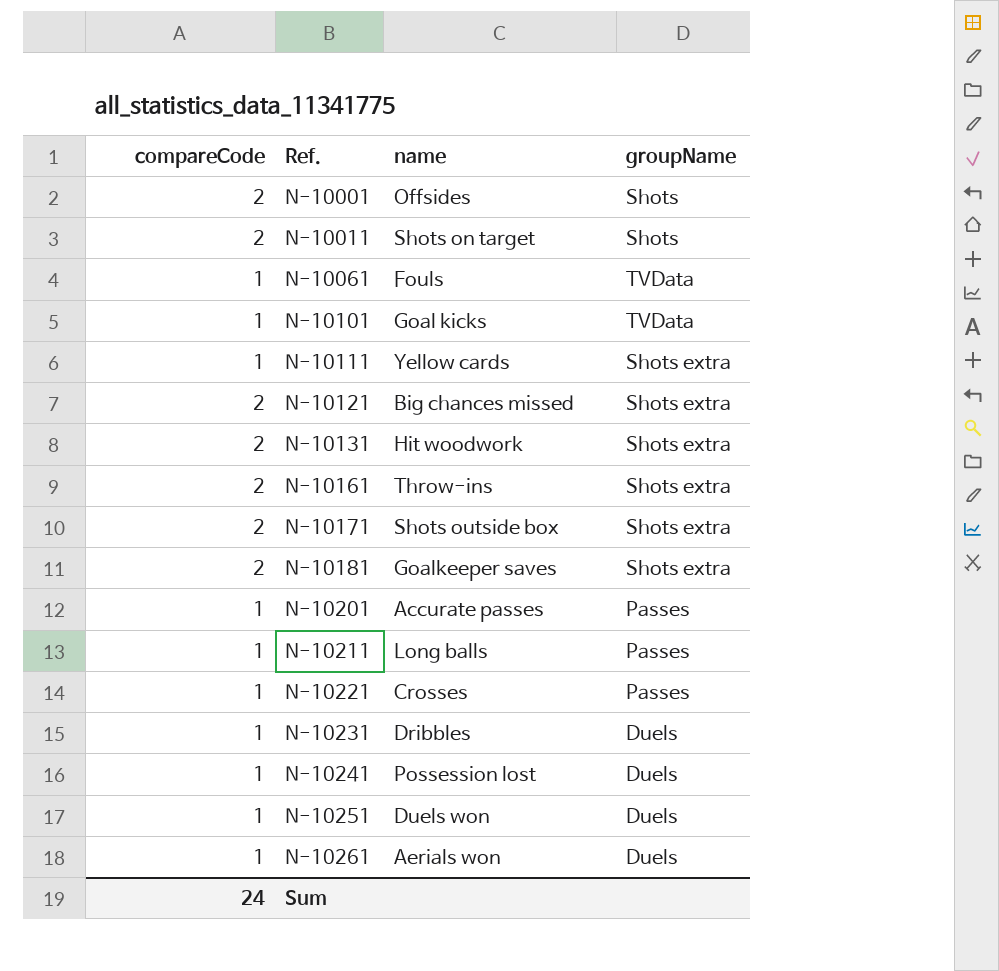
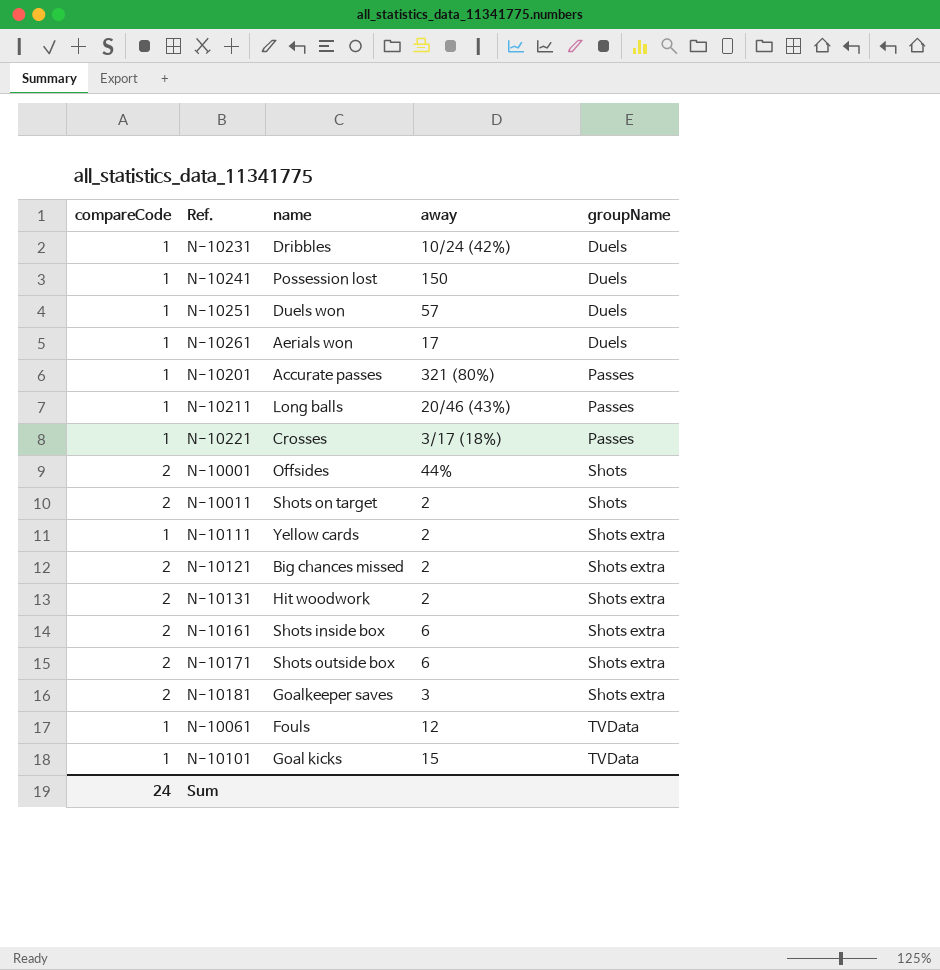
row order: Ref. ascending -> groupName ascending
column away | position: none -> 4
N-10161 | name: Throw-ins -> Shots inside box

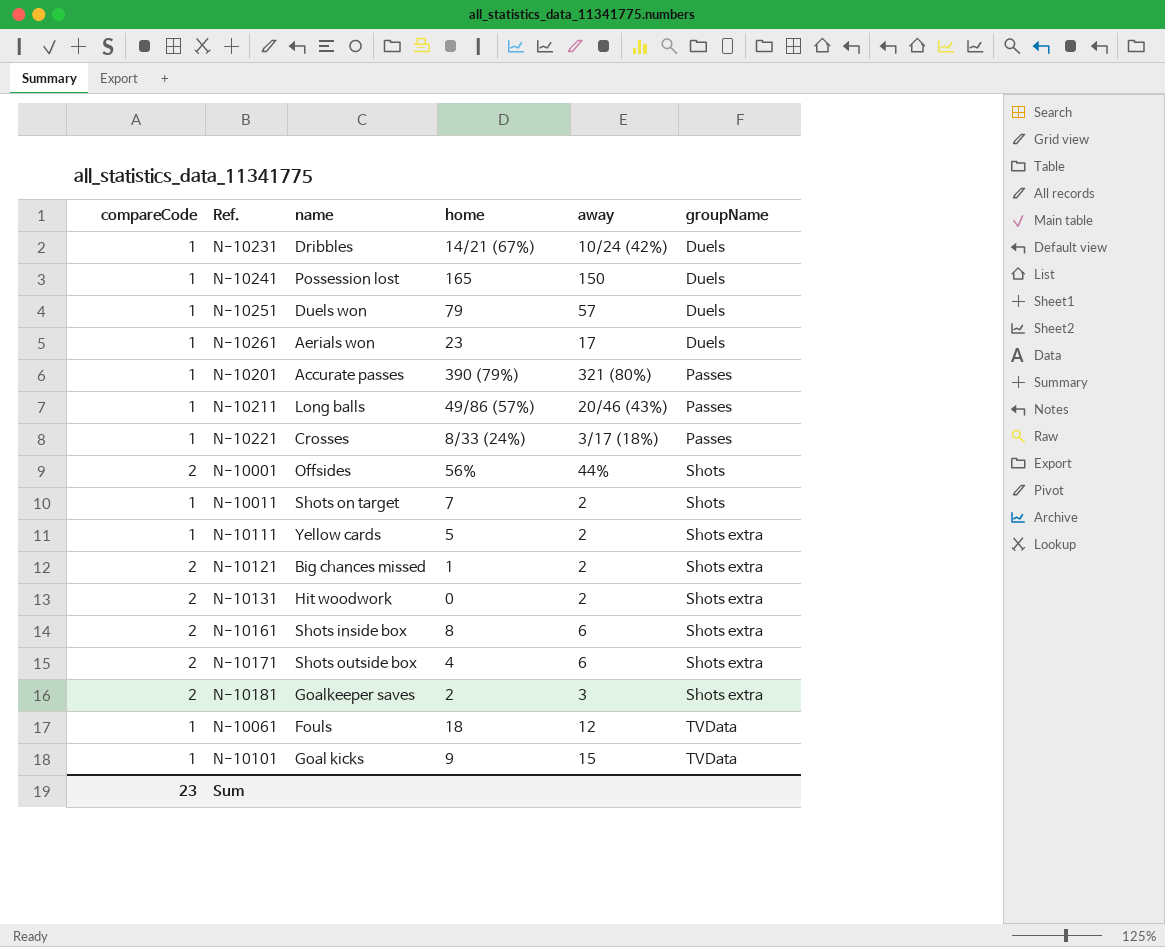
column home | position: none -> 4
N-10011 | compareCode: 2 -> 1
Sum | compareCode: 24 -> 23

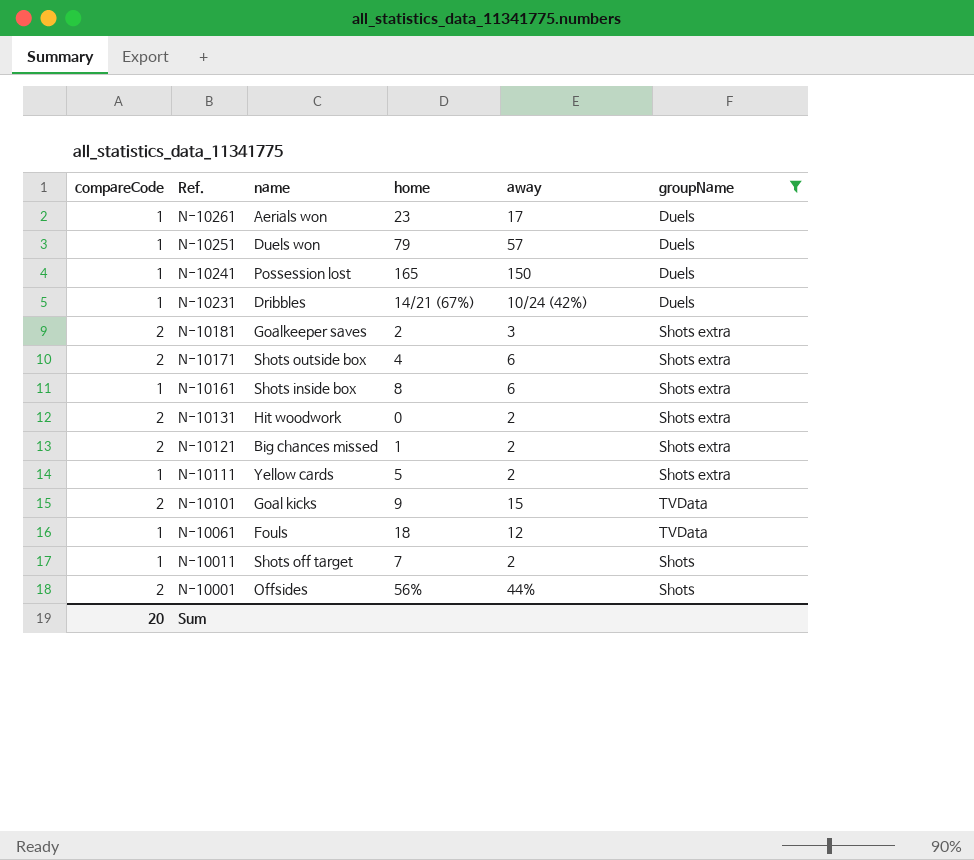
filter: none -> groupName != Passes
row order: groupName ascending -> Ref. descending
N-10161 | compareCode: 2 -> 1
N-10101 | compareCode: 1 -> 2
N-10011 | name: Shots on target -> Shots off target
Sum | compareCode: 23 -> 20

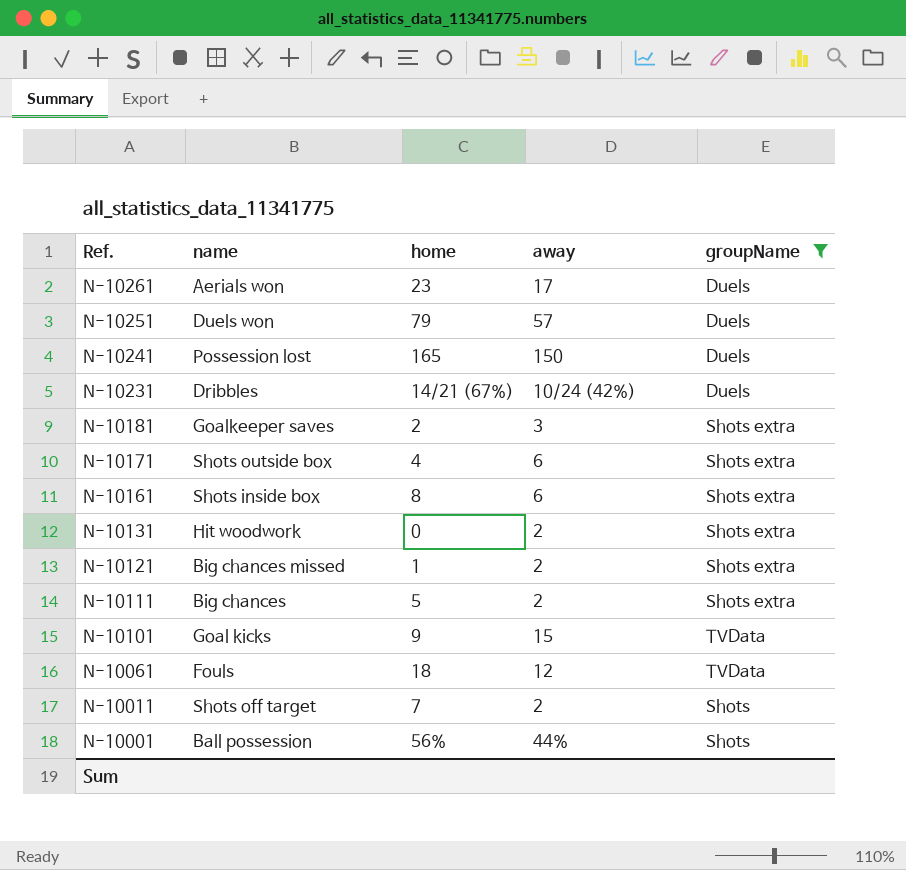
column compareCode | position: 1 -> none
N-10111 | name: Yellow cards -> Big chances
N-10001 | name: Offsides -> Ball possession

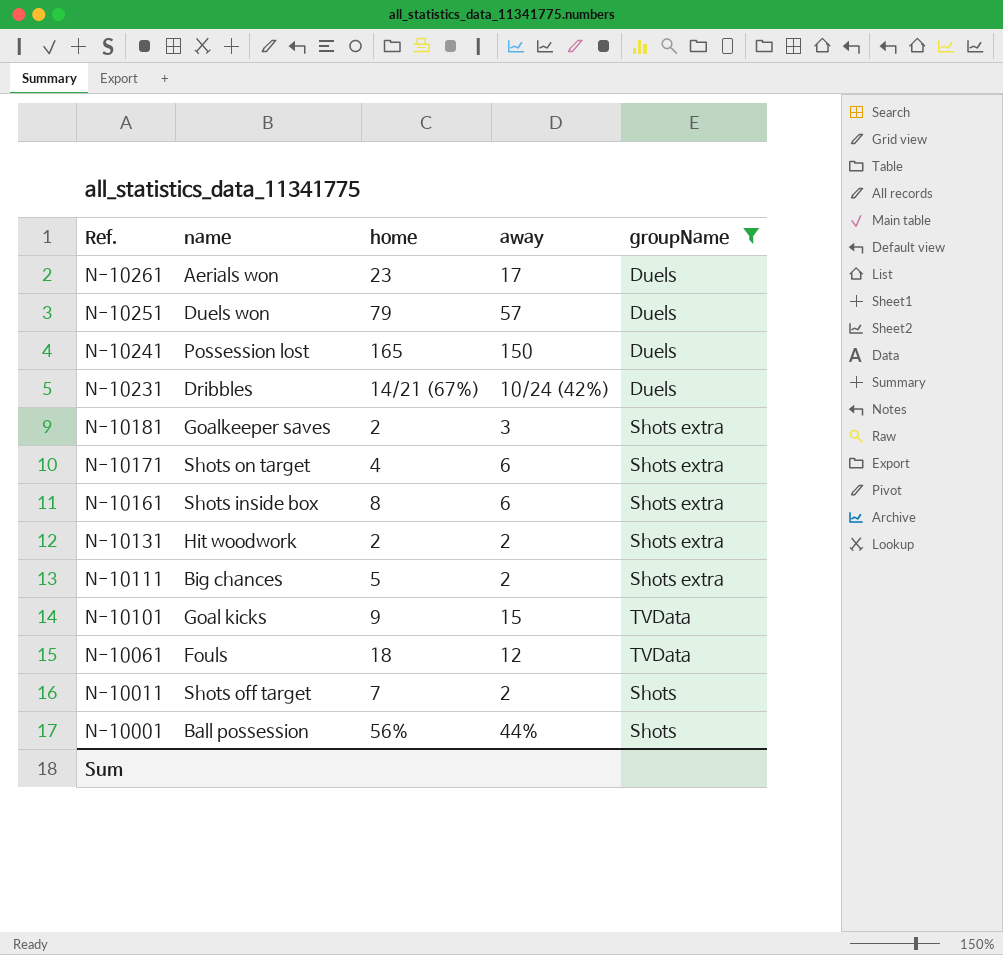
row N-10121: Big chances missed | 1 | 2 | Shots extra -> none
N-10171 | name: Shots outside box -> Shots on target
N-10131 | home: 0 -> 2

